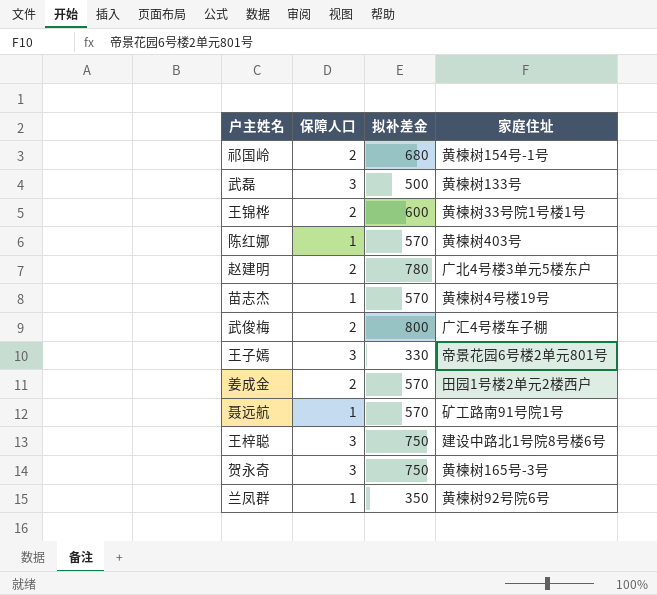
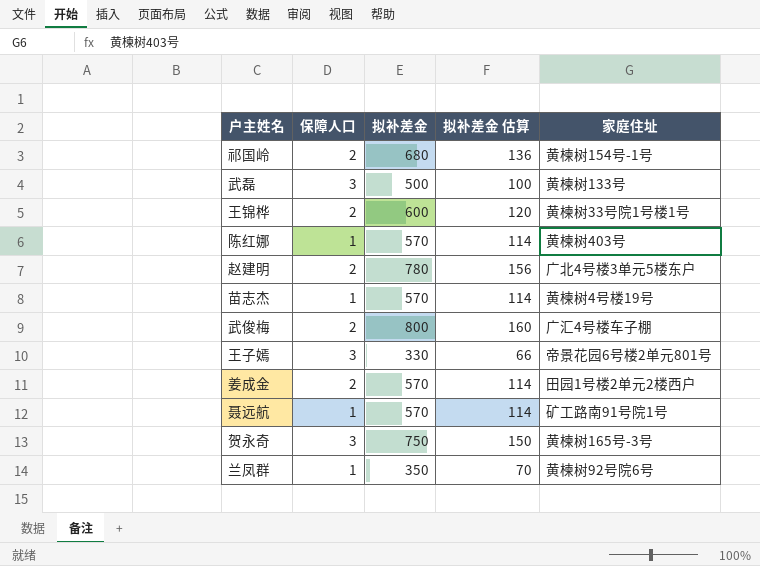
column 拟补差金 估算 | formula: none -> [拟补差金] * 0.2
row 王梓聪: 3 | 750 | 建设中路北1号院8号楼6号 -> none

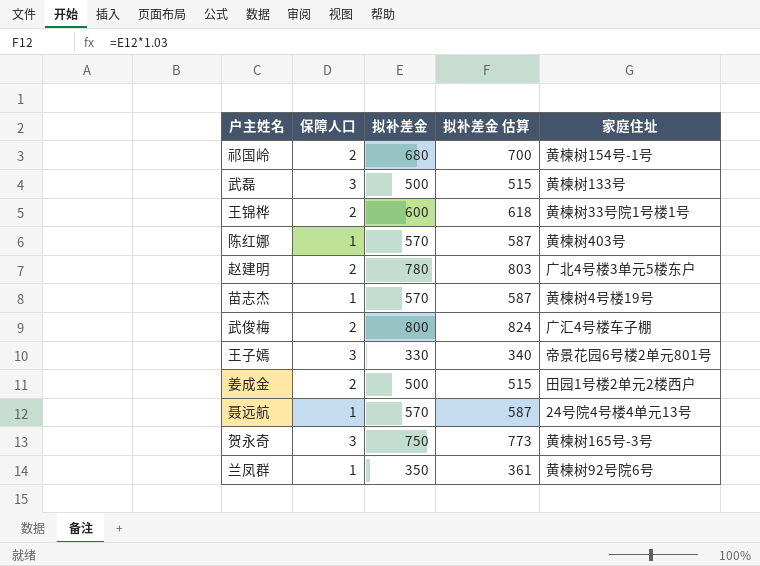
column 拟补差金 估算 | formula: [拟补差金] * 0.2 -> [拟补差金] * 1.03
姜成金 | 拟补差金: 570 -> 500
聂远航 | 家庭住址: 矿工路南91号院1号 -> 24号院4号楼4单元13号

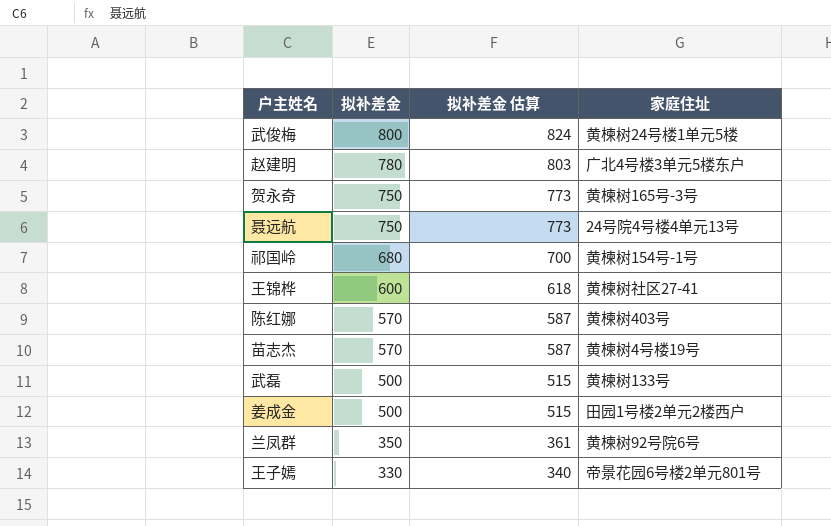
row order: none -> 拟补差金 descending
column 保障人口 | position: 2 -> none
武俊梅 | 家庭住址: 广汇4号楼车子棚 -> 黄楝树24号楼1单元5楼
聂远航 | 拟补差金: 570 -> 750
聂远航 | 拟补差金 估算: 587 -> 773
王锦桦 | 家庭住址: 黄楝树33号院1号楼1号 -> 黄楝树社区27-41

